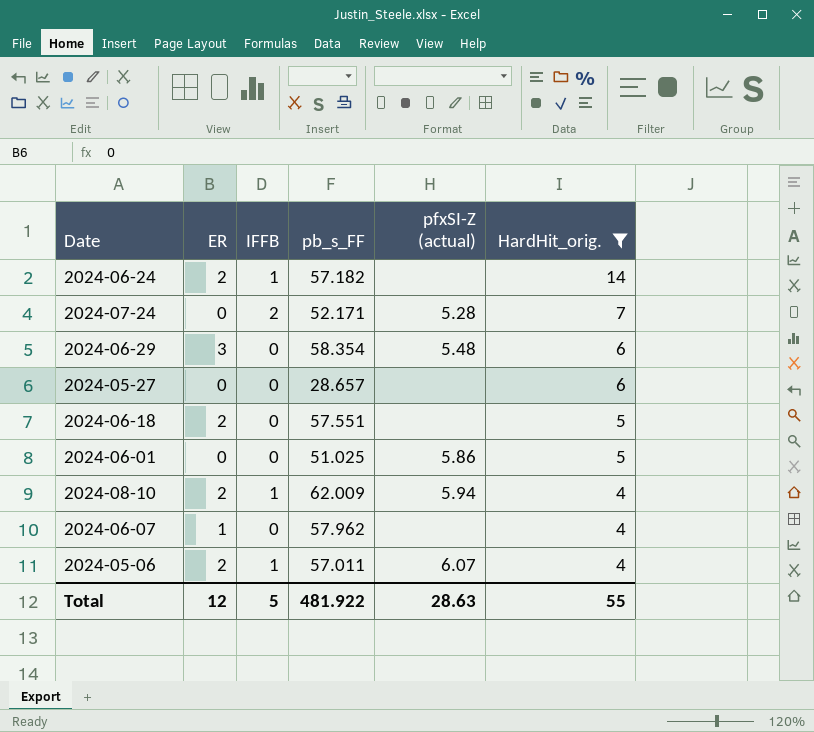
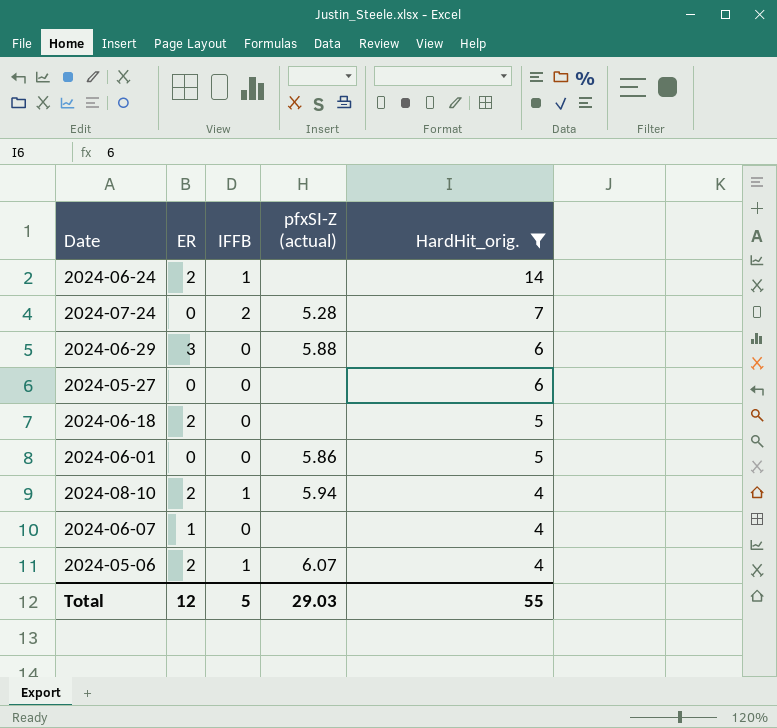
column pb_s_FF | position: 4 -> none
2024-06-29 | pfxSI-Z (actual): 5.48 -> 5.88
Total | pfxSI-Z (actual): 28.63 -> 29.03

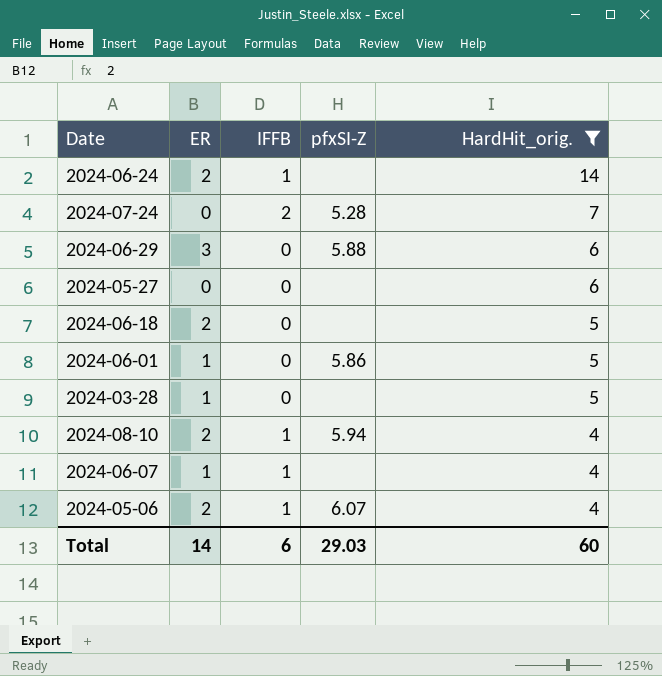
column name: pfxSI-Z (actual) -> pfxSI-Z
2024-06-01 | ER: 0 -> 1
row 2024-03-28: none -> 1 | 0 | none | 5
2024-06-07 | IFFB: 0 -> 1
Total | ER: 12 -> 14
Total | IFFB: 5 -> 6
Total | HardHit_orig.: 55 -> 60

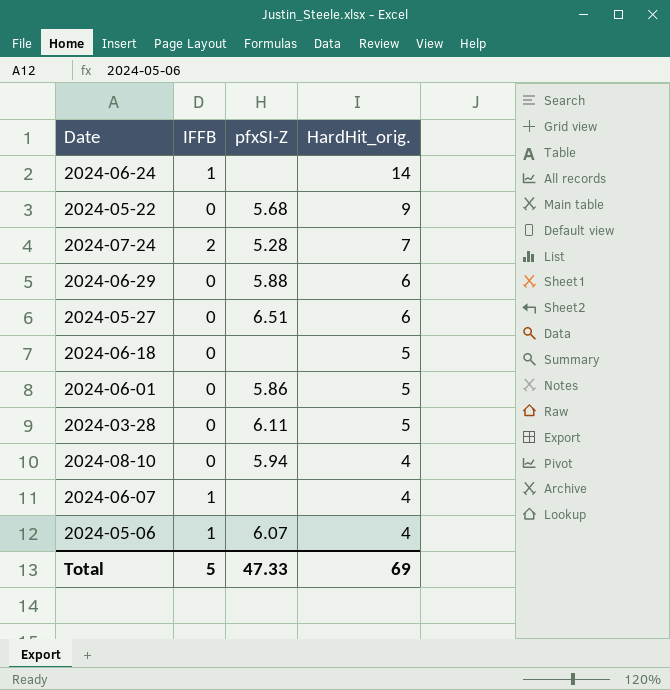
filter: HardHit_orig. != 9 -> none
column ER | position: 2 -> none
2024-05-27 | pfxSI-Z: none -> 6.51
2024-03-28 | pfxSI-Z: none -> 6.11
2024-08-10 | IFFB: 1 -> 0
Total | IFFB: 6 -> 5
Total | pfxSI-Z: 29.03 -> 47.33
Total | HardHit_orig.: 60 -> 69

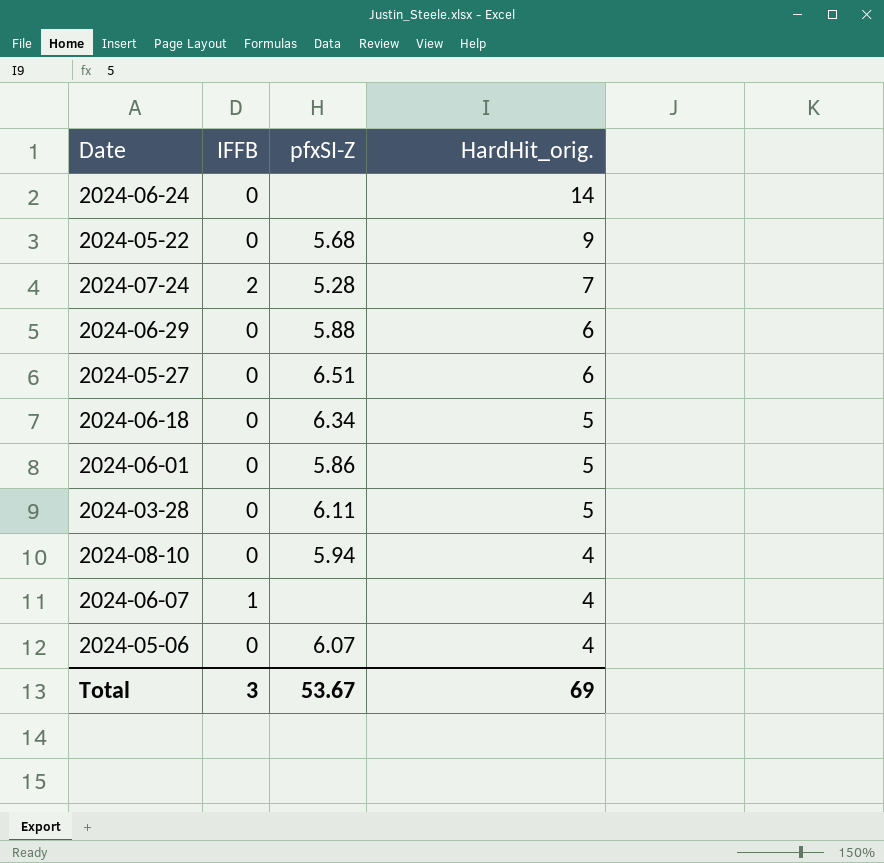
2024-06-24 | IFFB: 1 -> 0
2024-06-18 | pfxSI-Z: none -> 6.34
2024-05-06 | IFFB: 1 -> 0
Total | IFFB: 5 -> 3
Total | pfxSI-Z: 47.33 -> 53.67

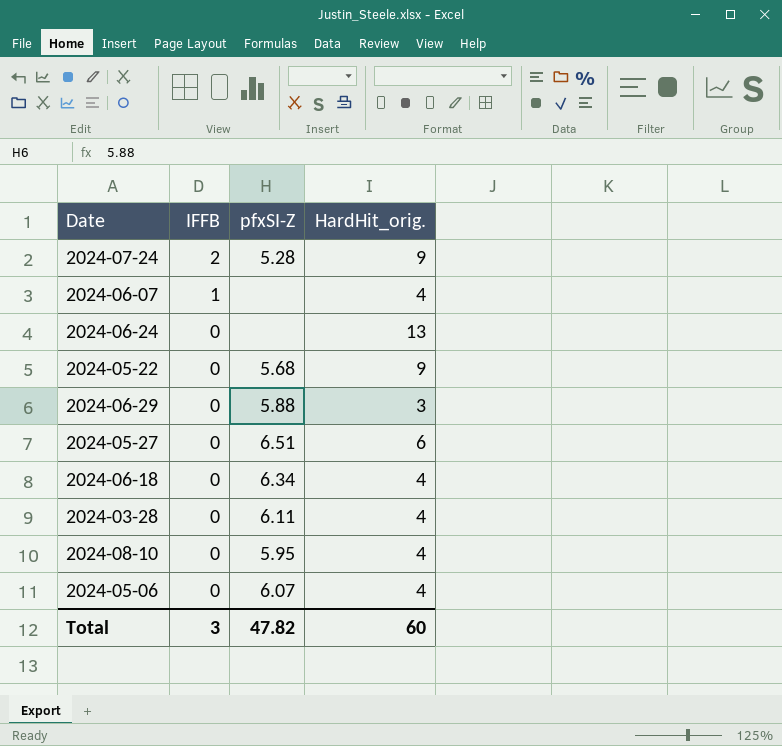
row order: HardHit_orig. descending -> IFFB descending
row 2024-06-01: 0 | 5.86 | 5 -> none
2024-07-24 | HardHit_orig.: 7 -> 9
2024-06-24 | HardHit_orig.: 14 -> 13
2024-06-29 | HardHit_orig.: 6 -> 3
2024-06-18 | HardHit_orig.: 5 -> 4
2024-03-28 | HardHit_orig.: 5 -> 4
2024-08-10 | pfxSI-Z: 5.94 -> 5.95
Total | pfxSI-Z: 53.67 -> 47.82
Total | HardHit_orig.: 69 -> 60

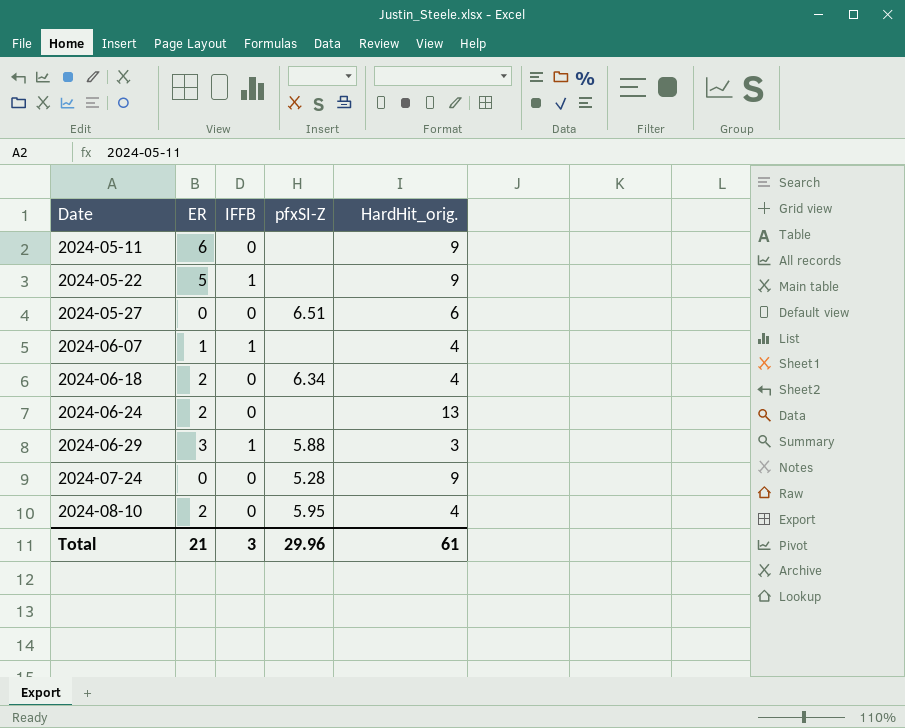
row order: IFFB descending -> Date ascending
column ER | position: none -> 2
row 2024-03-28: 0 | 6.11 | 4 -> none
row 2024-05-06: 0 | 6.07 | 4 -> none
row 2024-05-11: none -> 6 | 0 | none | 9
2024-05-22 | IFFB: 0 -> 1
2024-05-22 | pfxSI-Z: 5.68 -> none
2024-06-29 | IFFB: 0 -> 1
2024-07-24 | IFFB: 2 -> 0
Total | pfxSI-Z: 47.82 -> 29.96
Total | HardHit_orig.: 60 -> 61

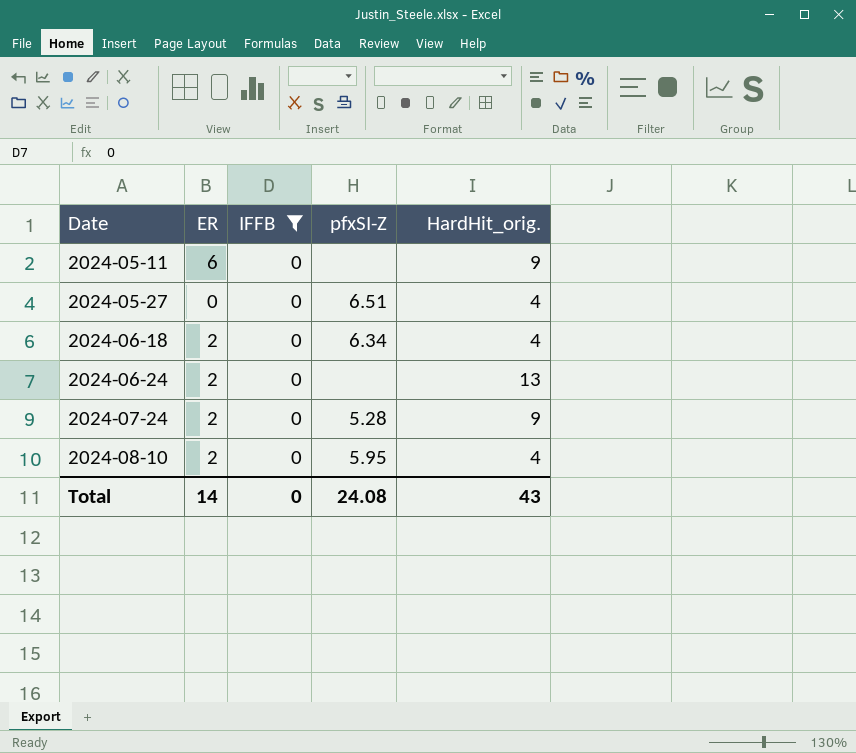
filter: none -> IFFB = 0
2024-05-27 | HardHit_orig.: 6 -> 4
2024-07-24 | ER: 0 -> 2
Total | ER: 21 -> 14
Total | IFFB: 3 -> 0
Total | pfxSI-Z: 29.96 -> 24.08
Total | HardHit_orig.: 61 -> 43

